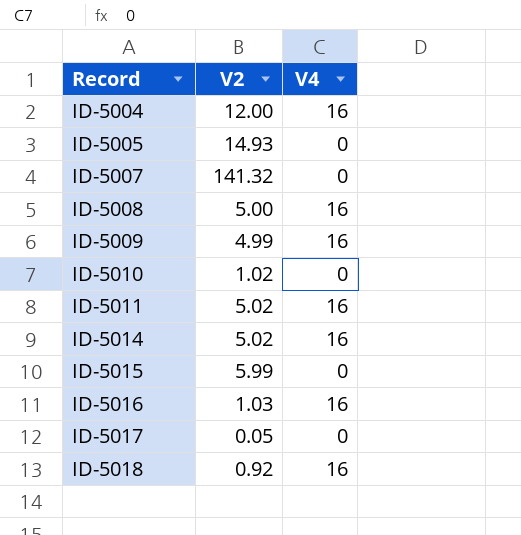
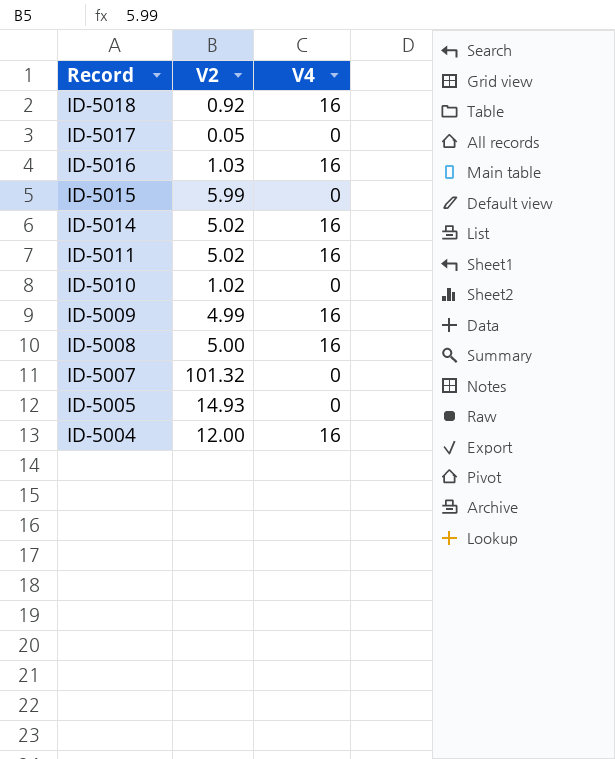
row order: Record ascending -> Record descending
ID-5007 | V2: 141.32 -> 101.32

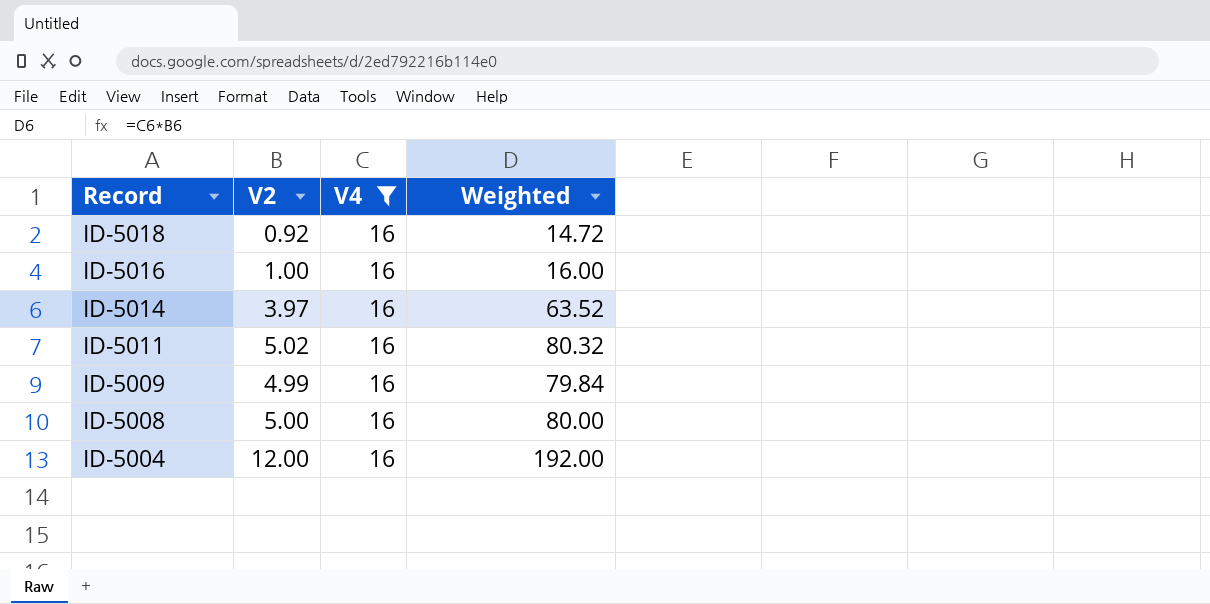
filter: none -> V4 = 16
column Weighted | formula: none -> [V2] * [V4]
ID-5016 | V2: 1.03 -> 1.00
ID-5014 | V2: 5.02 -> 3.97

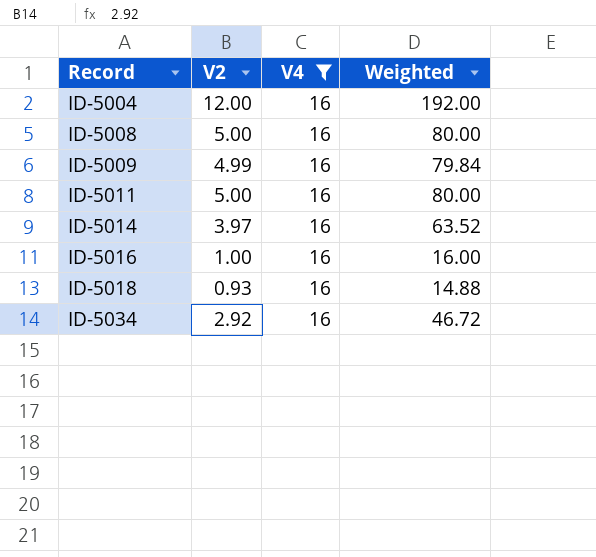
row order: Record descending -> Record ascending
ID-5011 | V2: 5.02 -> 5.00
ID-5011 | Weighted: 80.32 -> 80.00
ID-5018 | V2: 0.92 -> 0.93
ID-5018 | Weighted: 14.72 -> 14.88
row ID-5034: none -> 2.92 | 16 | 46.72

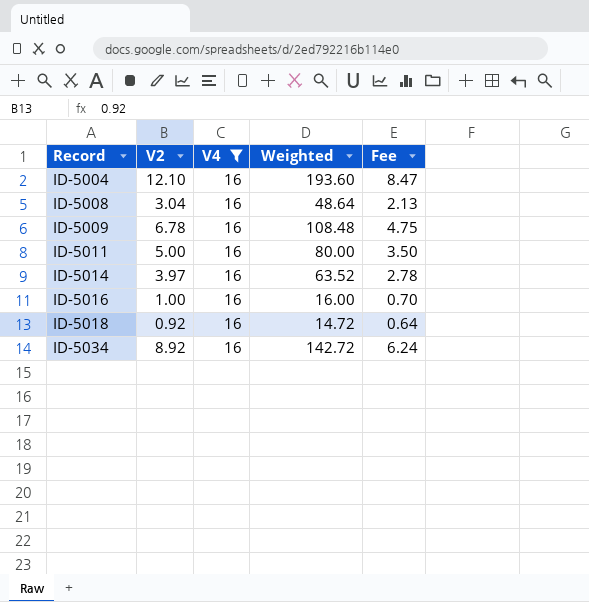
column Fee | formula: none -> [V2] * 0.7
ID-5004 | V2: 12.00 -> 12.10
ID-5004 | Weighted: 192.00 -> 193.60
ID-5008 | V2: 5.00 -> 3.04
ID-5008 | Weighted: 80.00 -> 48.64
ID-5009 | V2: 4.99 -> 6.78
ID-5009 | Weighted: 79.84 -> 108.48
ID-5018 | V2: 0.93 -> 0.92
ID-5018 | Weighted: 14.88 -> 14.72
ID-5034 | V2: 2.92 -> 8.92
ID-5034 | Weighted: 46.72 -> 142.72

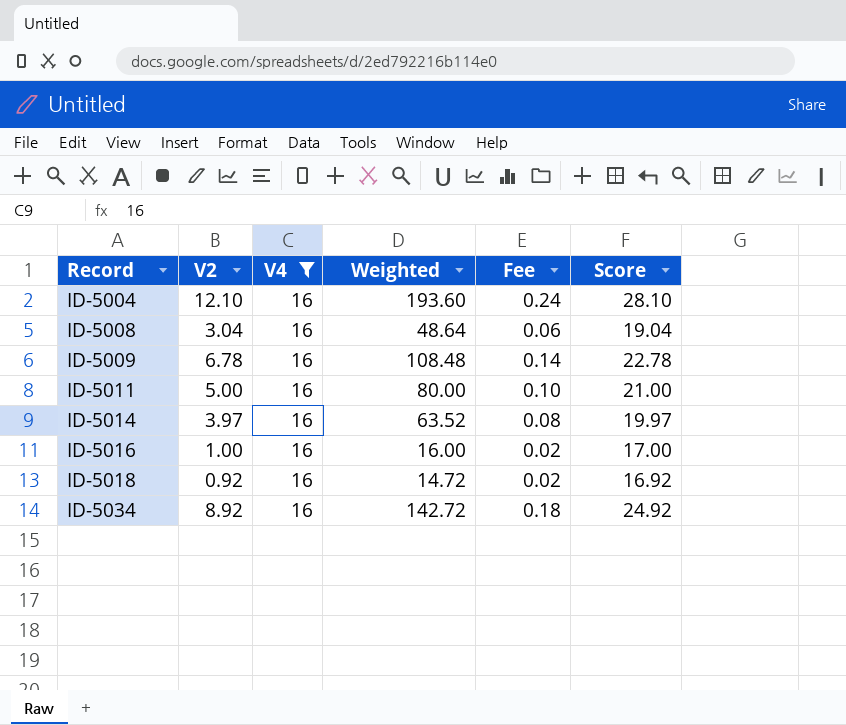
column Fee | formula: [V2] * 0.7 -> [V2] * 0.02
column Score | formula: none -> [V2] + [V4]

